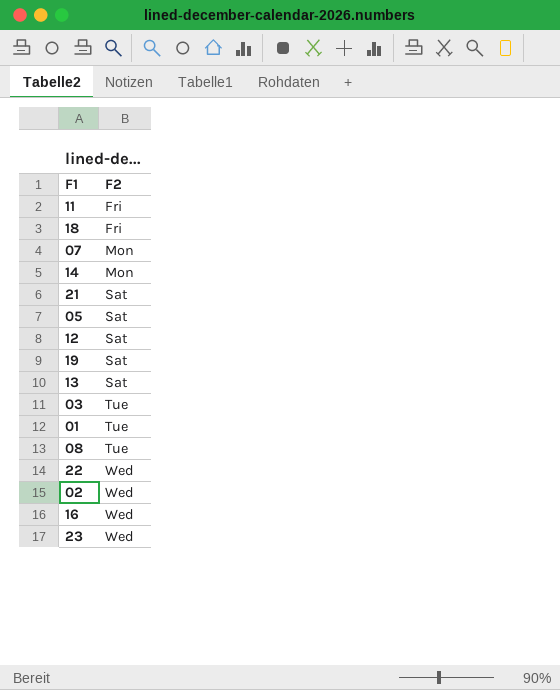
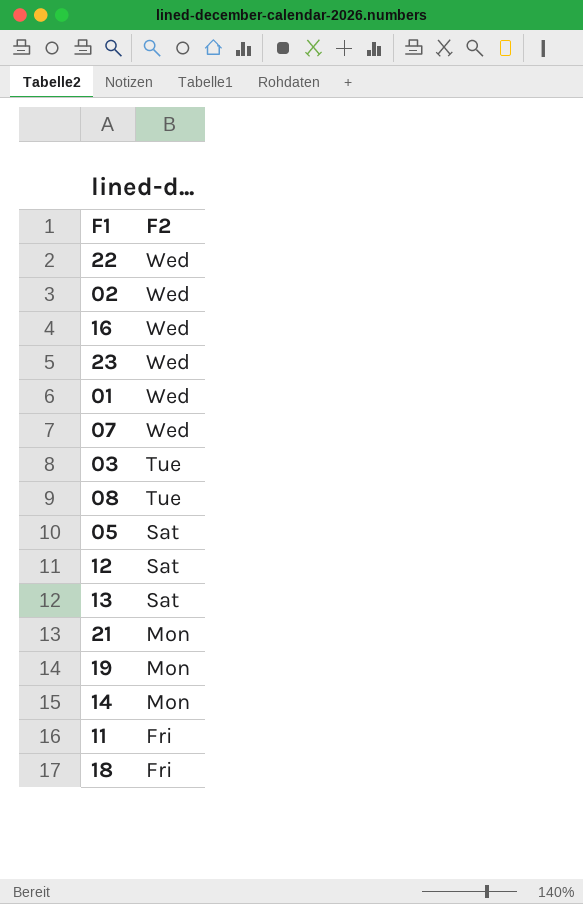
row order: F2 ascending -> F2 descending
01 | F2: Tue -> Wed
07 | F2: Mon -> Wed
21 | F2: Sat -> Mon
19 | F2: Sat -> Mon

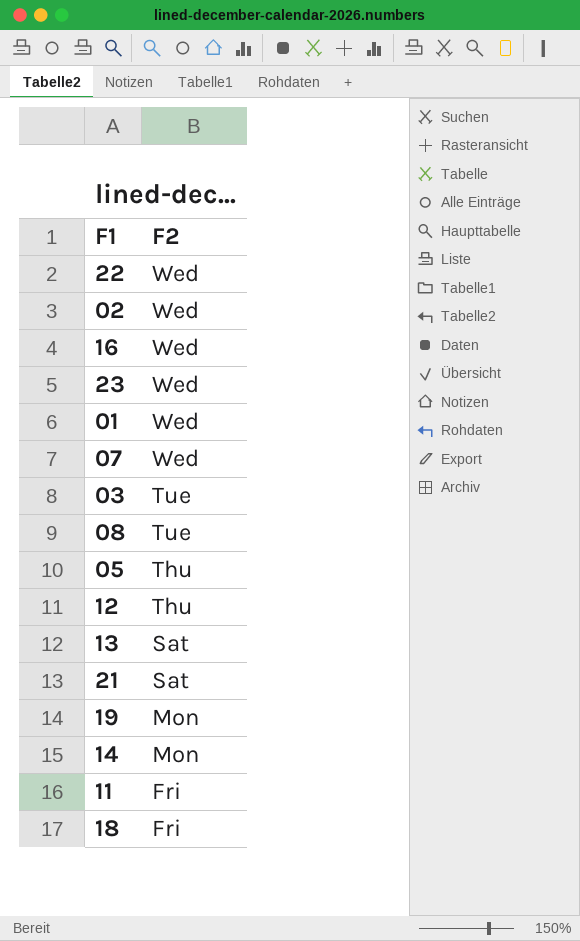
05 | F2: Sat -> Thu
12 | F2: Sat -> Thu
21 | F2: Mon -> Sat

